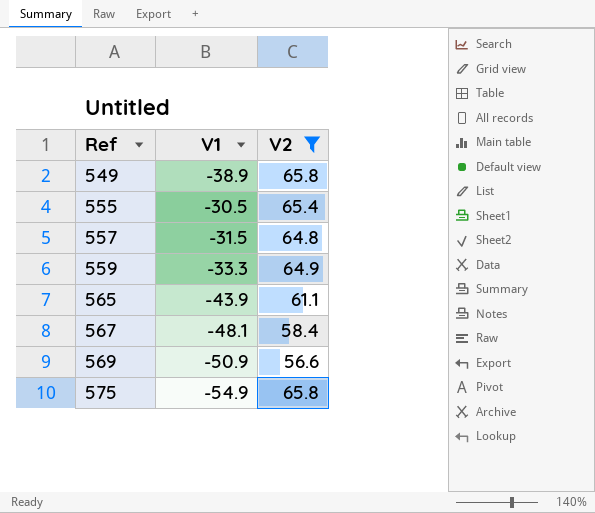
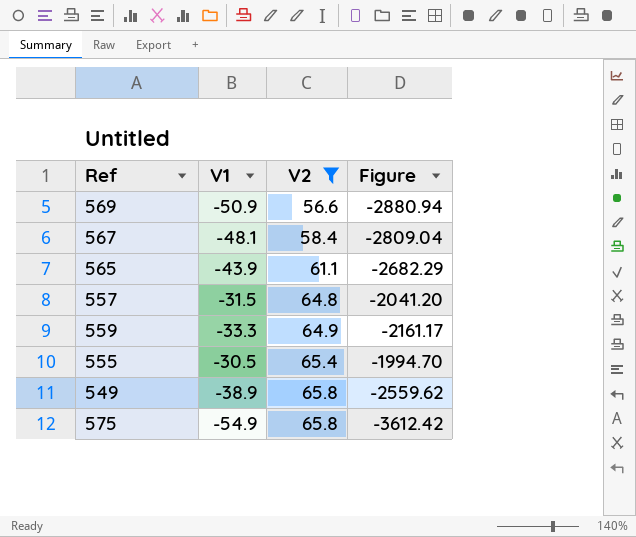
row order: Ref ascending -> V2 ascending
column Figure | formula: none -> [V1] * [V2]

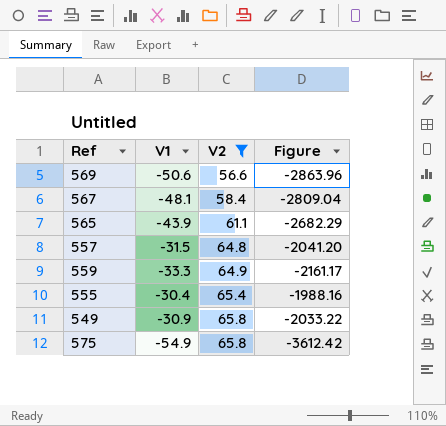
569 | V1: -50.9 -> -50.6
569 | Figure: -2880.94 -> -2863.96
555 | V1: -30.5 -> -30.4
555 | Figure: -1994.70 -> -1988.16
549 | V1: -38.9 -> -30.9
549 | Figure: -2559.62 -> -2033.22

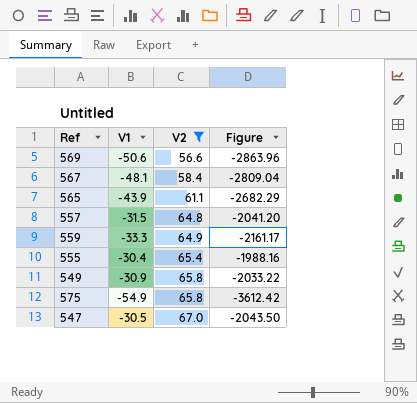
row 547: none -> -30.5 | 67.0 | -2043.50

